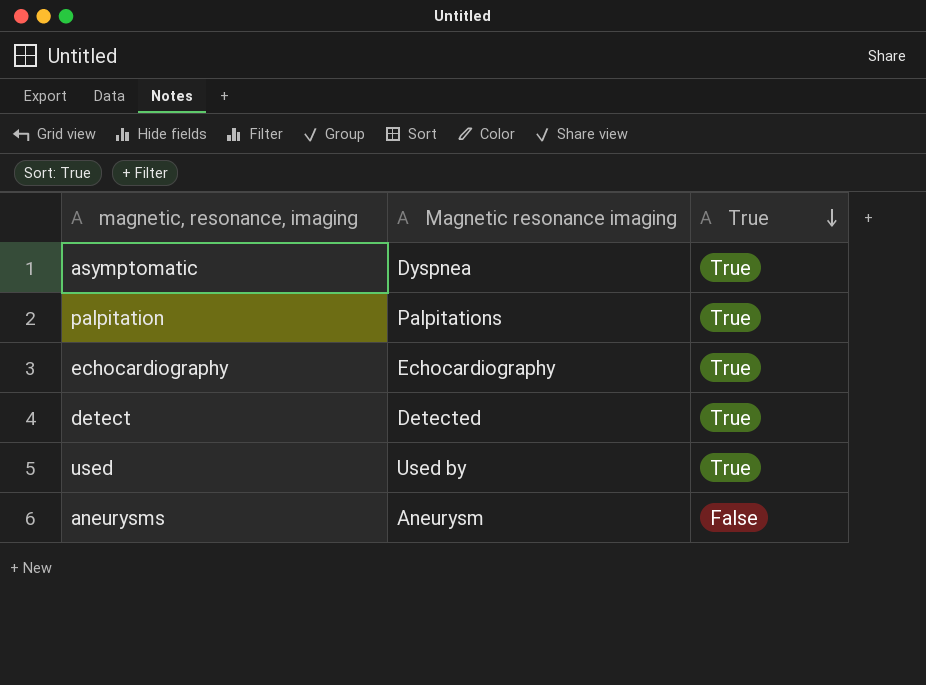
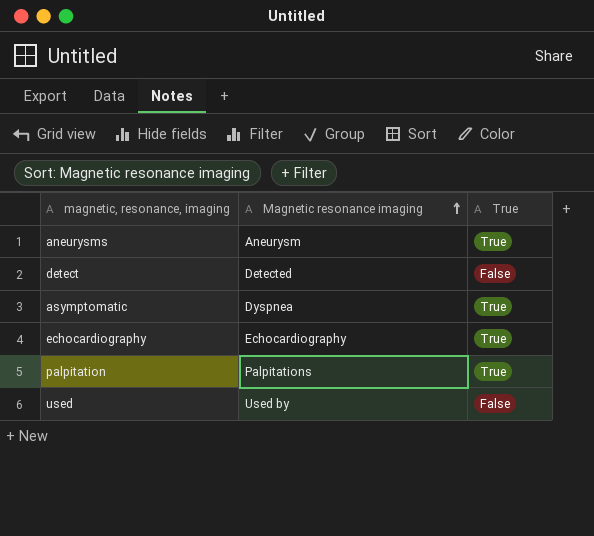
row order: True descending -> Magnetic resonance imaging ascending
aneurysms | True: False -> True
detect | True: True -> False
used | True: True -> False

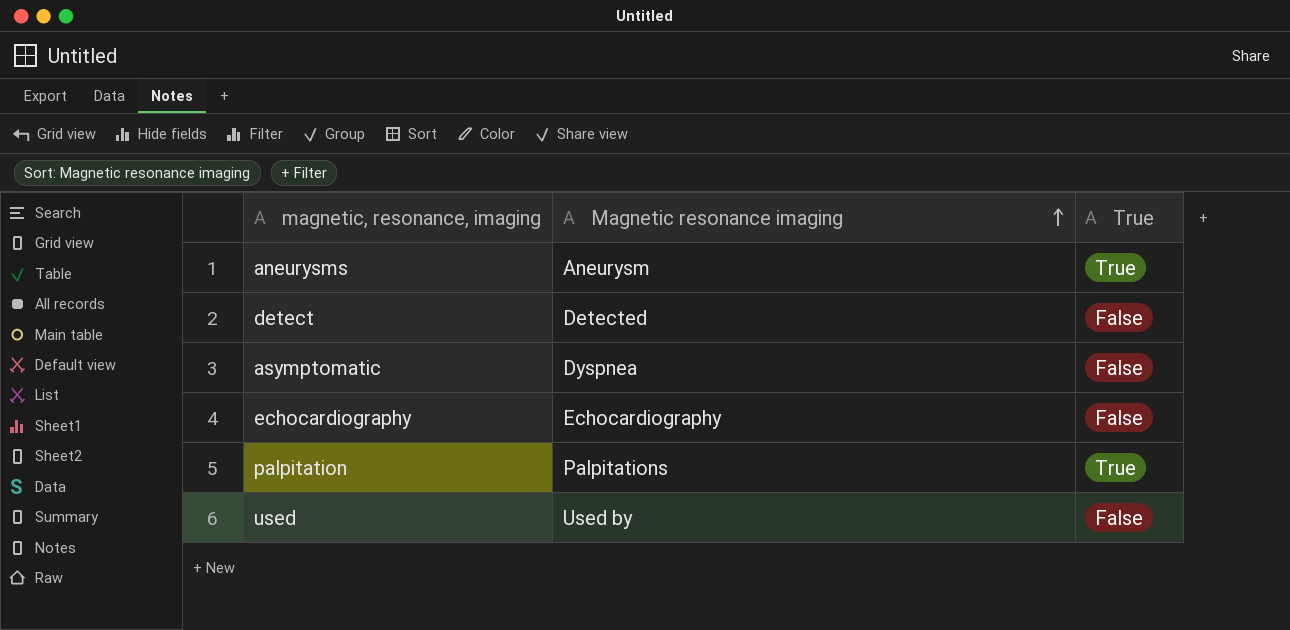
asymptomatic | True: True -> False
echocardiography | True: True -> False

